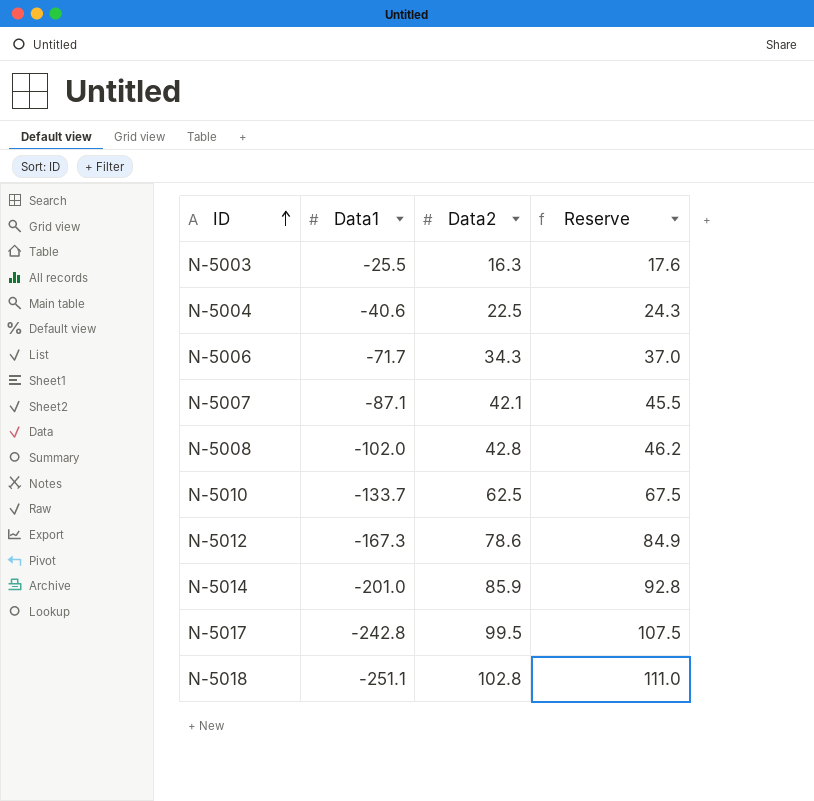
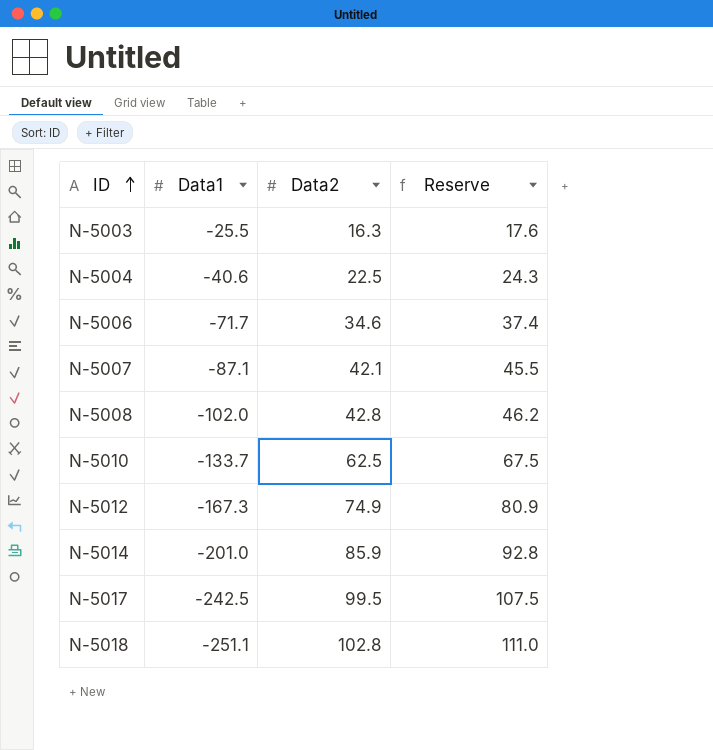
N-5006 | Data2: 34.3 -> 34.6
N-5006 | Reserve: 37.0 -> 37.4
N-5012 | Data2: 78.6 -> 74.9
N-5012 | Reserve: 84.9 -> 80.9
N-5017 | Data1: -242.8 -> -242.5

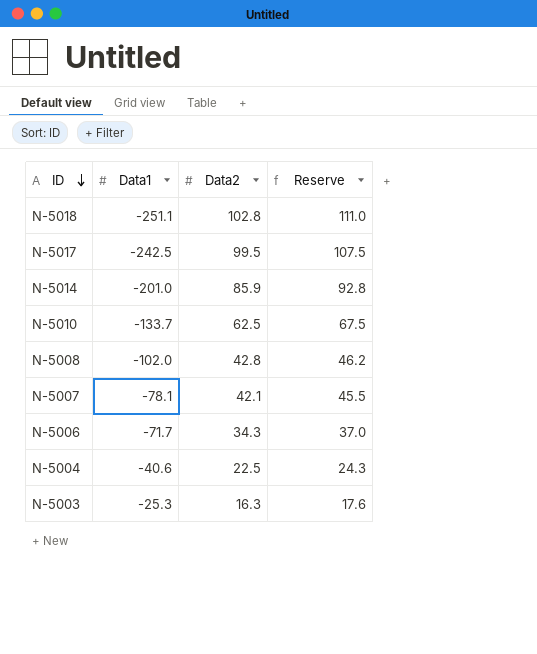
row order: ID ascending -> ID descending
row N-5012: -167.3 | 74.9 | 80.9 -> none
N-5007 | Data1: -87.1 -> -78.1
N-5006 | Data2: 34.6 -> 34.3
N-5006 | Reserve: 37.4 -> 37.0
N-5003 | Data1: -25.5 -> -25.3

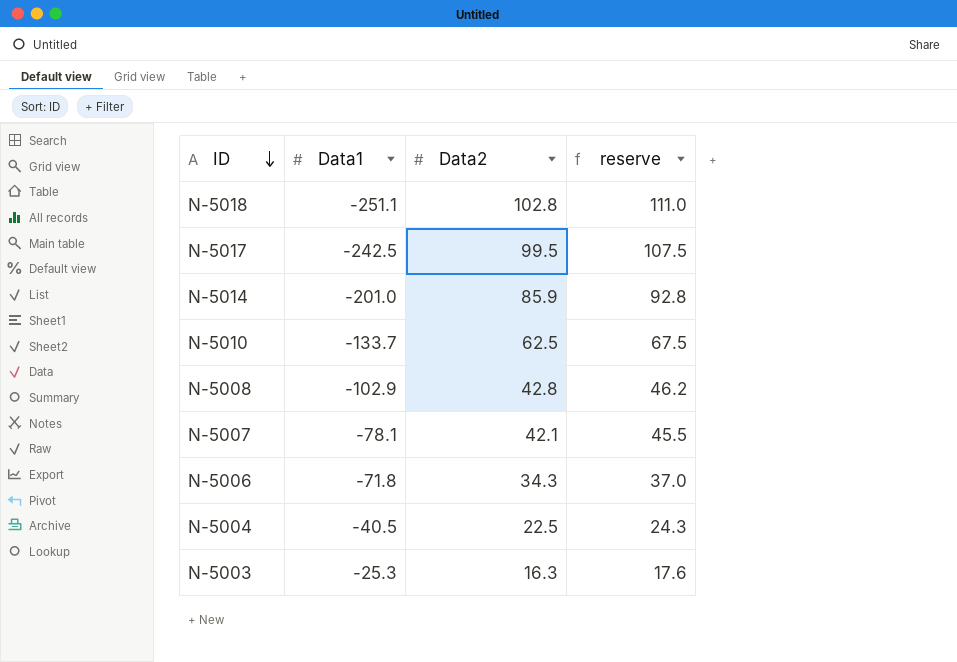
column name: Reserve -> reserve
N-5008 | Data1: -102.0 -> -102.9
N-5006 | Data1: -71.7 -> -71.8
N-5004 | Data1: -40.6 -> -40.5

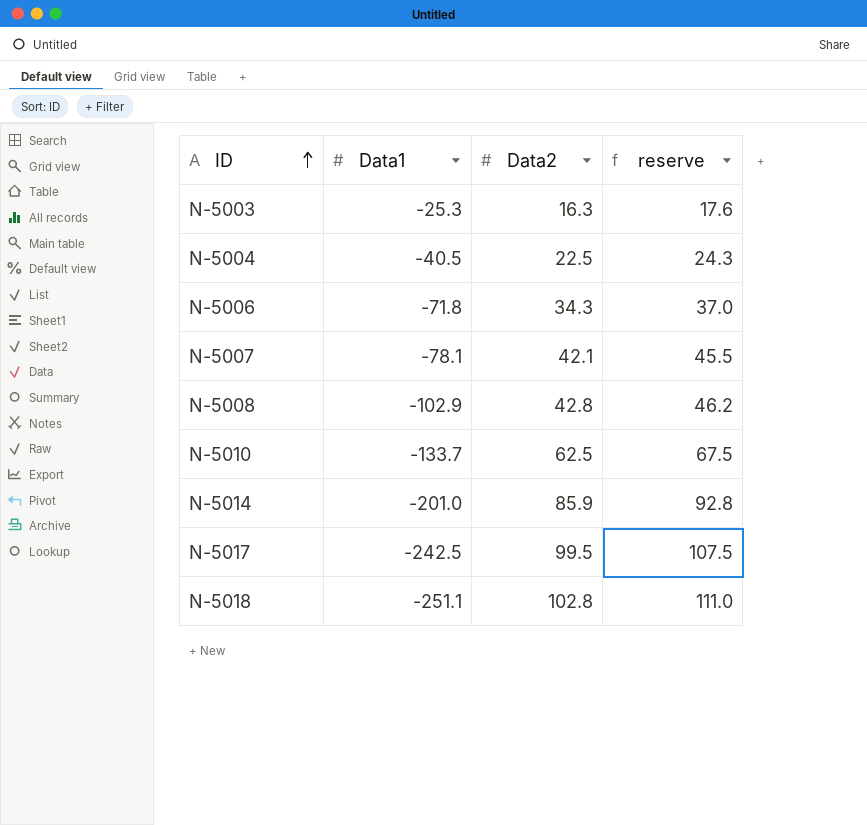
row order: ID descending -> ID ascending

